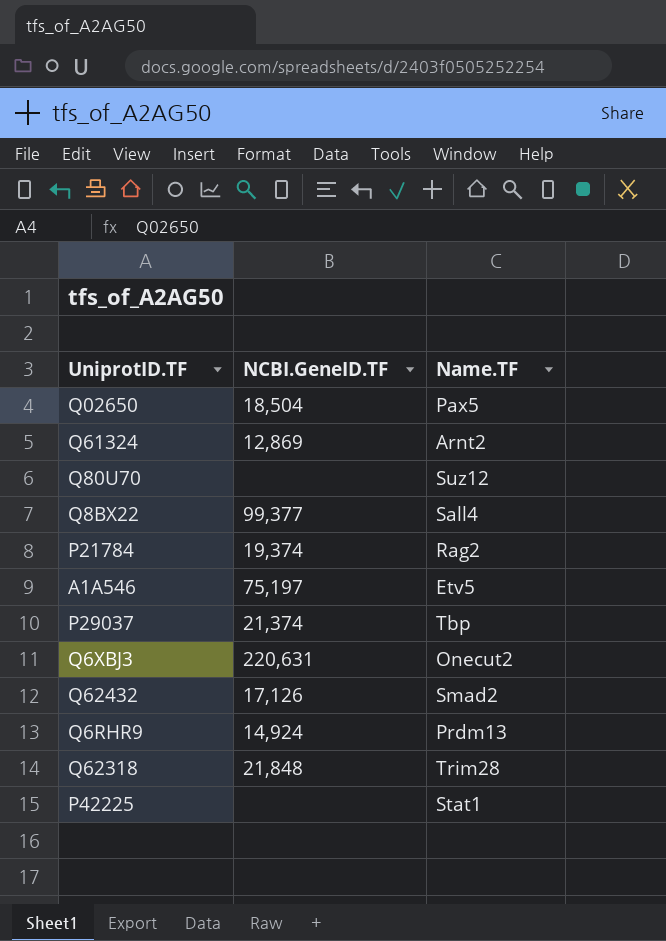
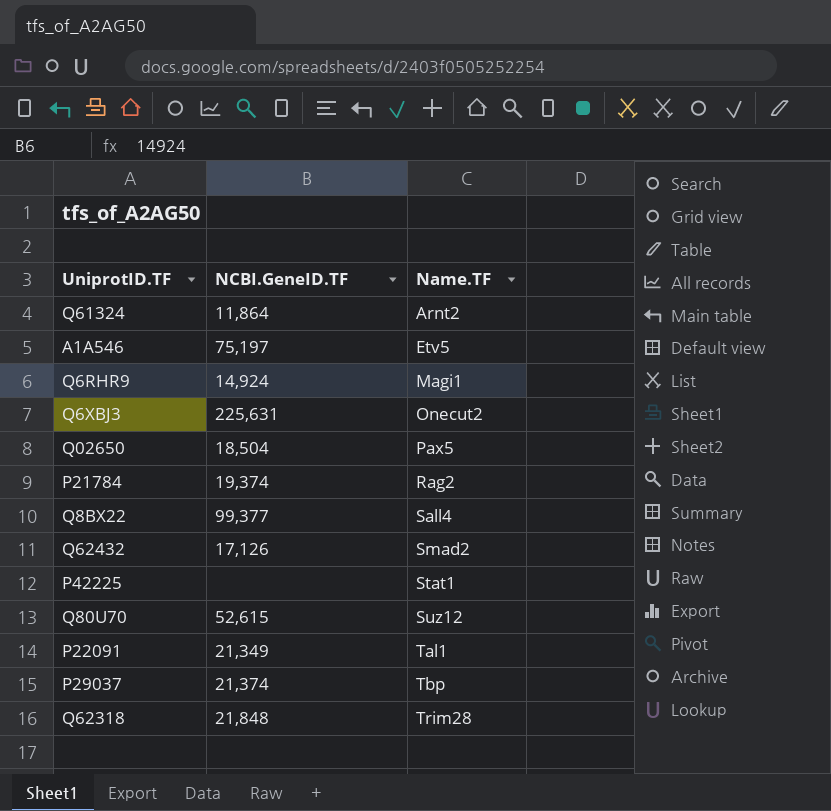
row order: none -> Name.TF ascending
Q61324 | NCBI.GeneID.TF: 12,869 -> 11,864
Q6RHR9 | Name.TF: Prdm13 -> Magi1
Q6XBJ3 | NCBI.GeneID.TF: 220,631 -> 225,631
Q80U70 | NCBI.GeneID.TF: none -> 52,615
row P22091: none -> 21,349 | Tal1

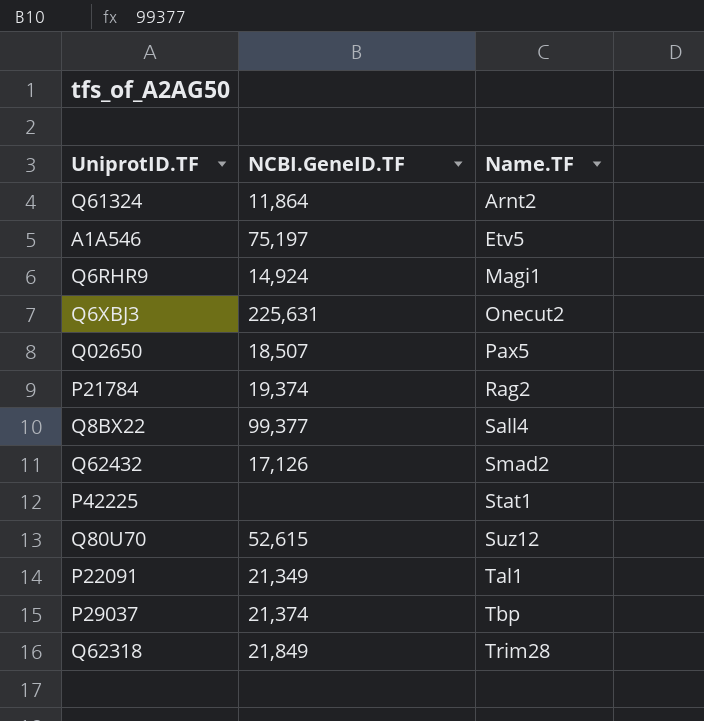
Q02650 | NCBI.GeneID.TF: 18,504 -> 18,507
Q62318 | NCBI.GeneID.TF: 21,848 -> 21,849

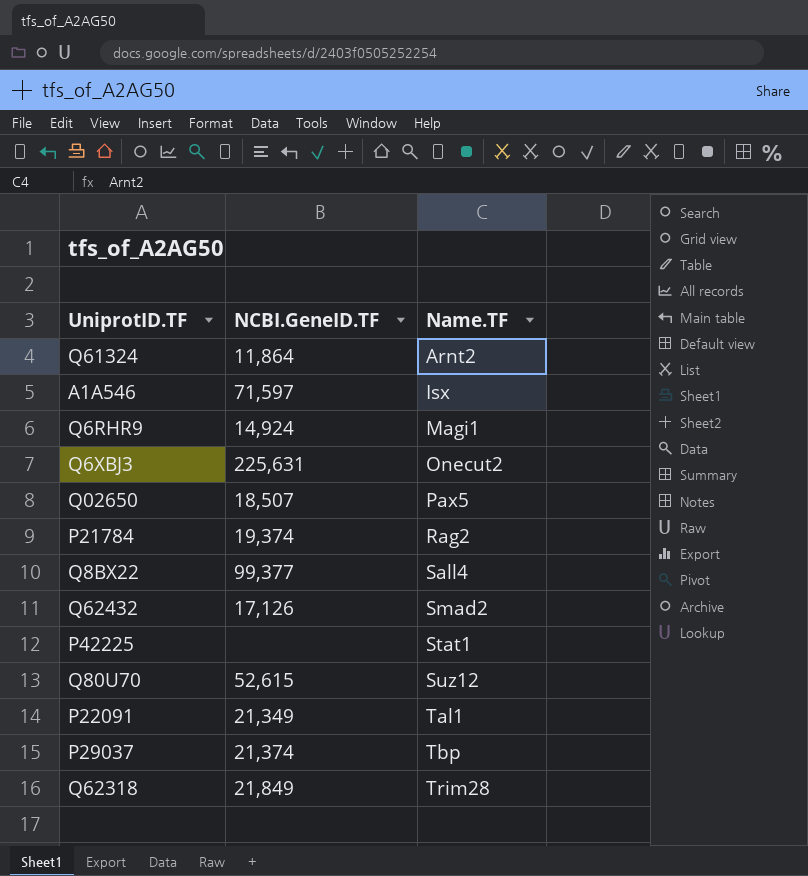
A1A546 | NCBI.GeneID.TF: 75,197 -> 71,597
A1A546 | Name.TF: Etv5 -> Isx

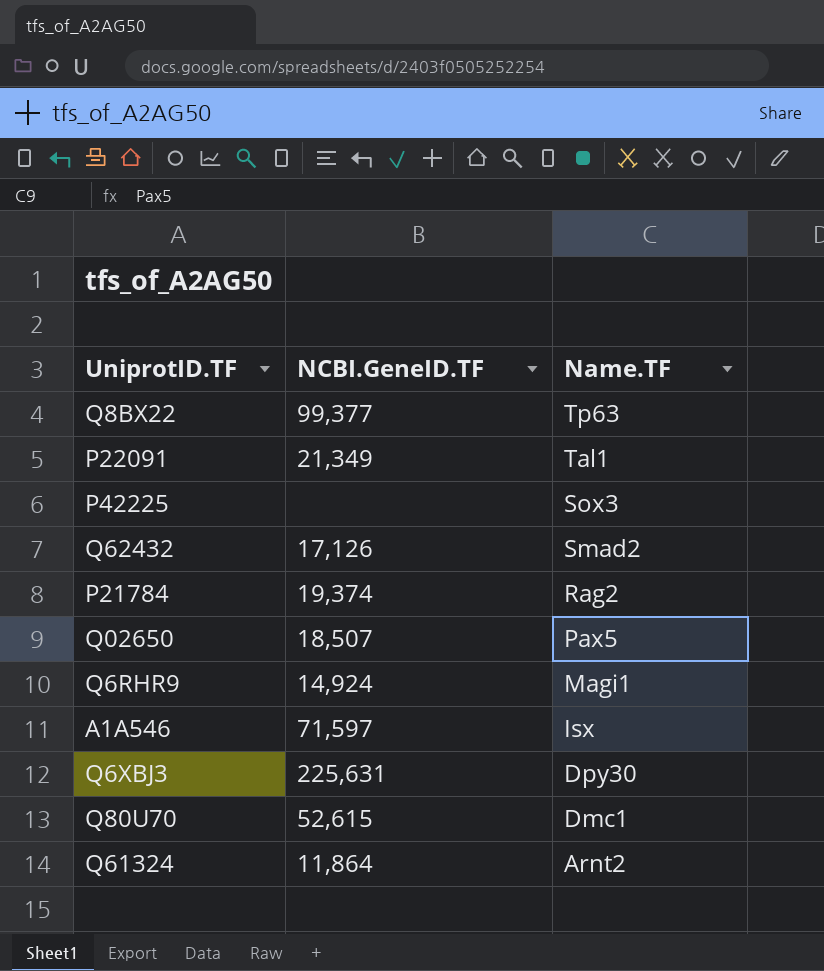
row order: Name.TF ascending -> Name.TF descending
row P29037: 21,374 | Tbp -> none
row Q62318: 21,849 | Trim28 -> none
Q8BX22 | Name.TF: Sall4 -> Tp63
P42225 | Name.TF: Stat1 -> Sox3
Q6XBJ3 | Name.TF: Onecut2 -> Dpy30
Q80U70 | Name.TF: Suz12 -> Dmc1

